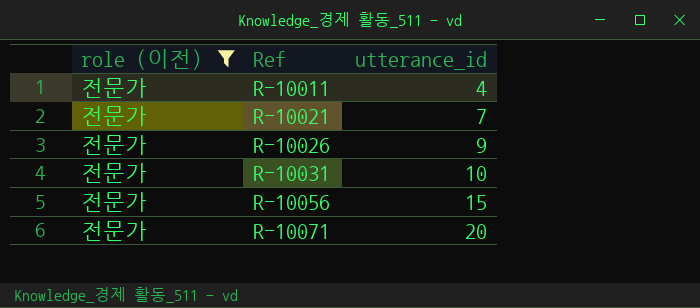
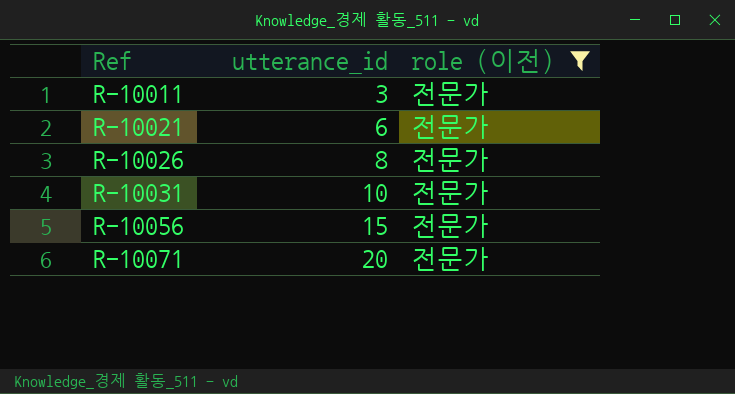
column role (이전) | position: 1 -> 3
R-10011 | utterance_id: 4 -> 3
R-10021 | utterance_id: 7 -> 6
R-10026 | utterance_id: 9 -> 8

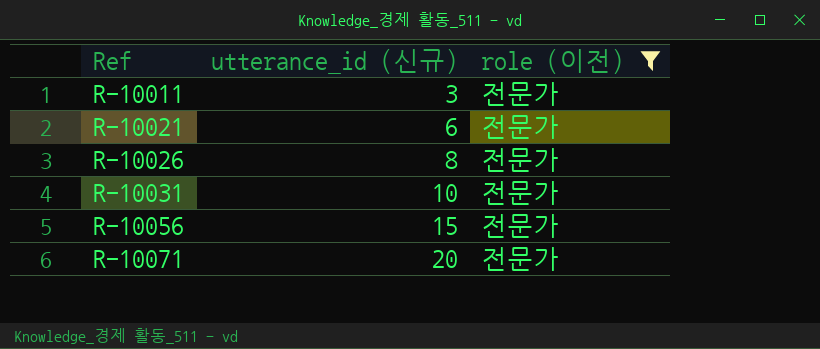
column name: utterance_id -> utterance_id (신규)

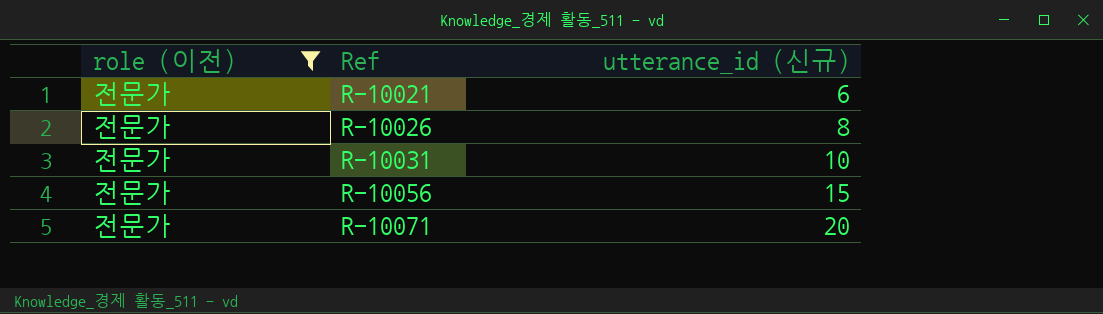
column role (이전) | position: 3 -> 1
row R-10011: 3 | 전문가 -> none

